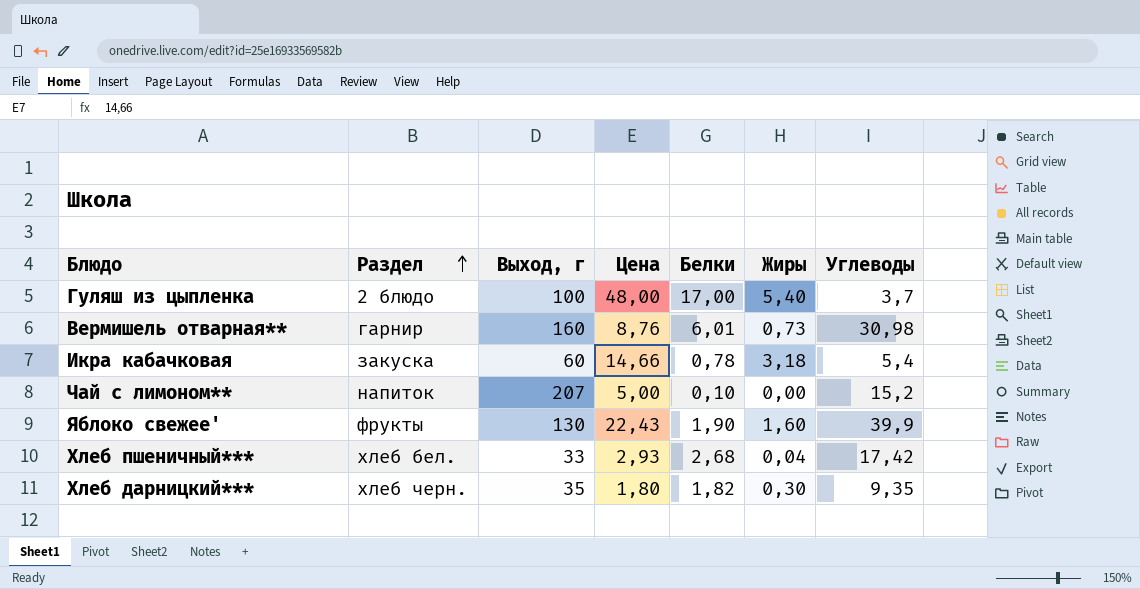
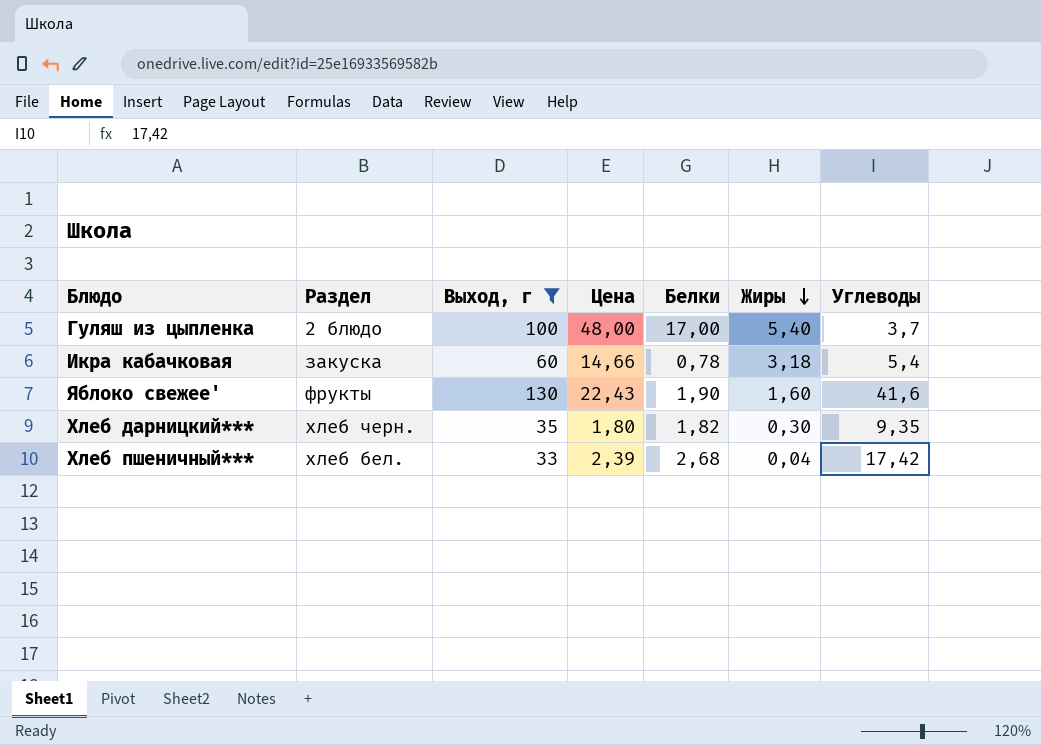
filter: none -> Выход, г <= 130
row order: Раздел ascending -> Жиры descending
Яблоко свежее' | Углеводы: 39,9 -> 41,6
Хлеб пшеничный*** | Цена: 2,93 -> 2,39

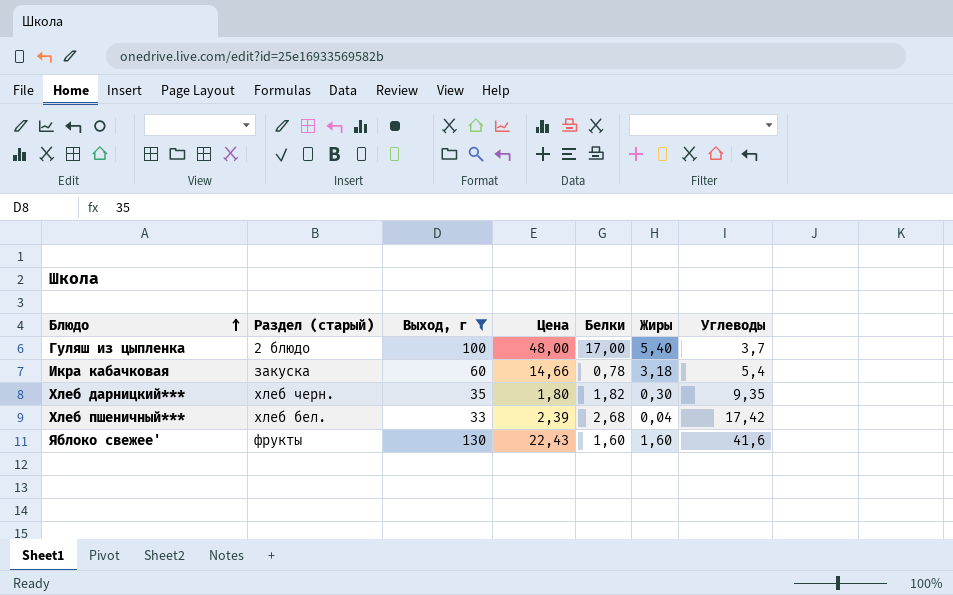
row order: Жиры descending -> Блюдо ascending
column name: Раздел -> Раздел (старый)
Яблоко свежее' | Белки: 1,90 -> 1,60

